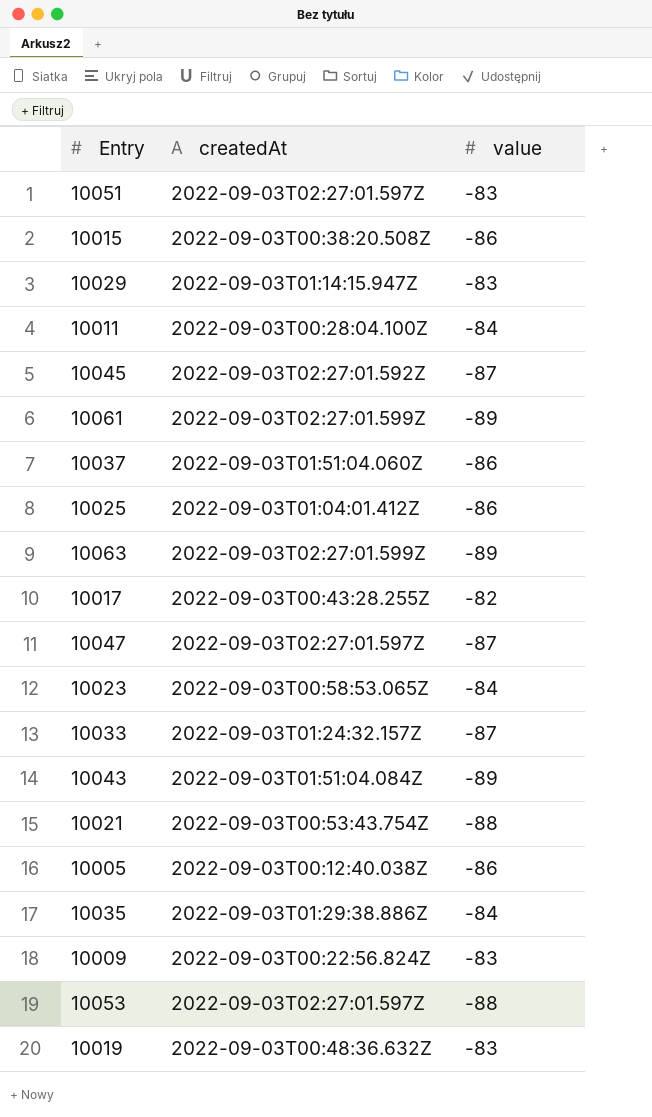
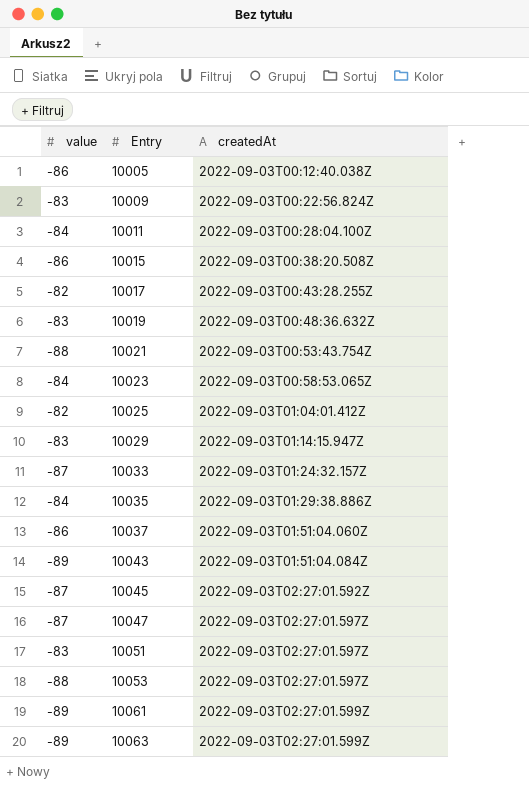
row order: none -> Entry ascending
column value | position: 3 -> 1
10025 | value: -86 -> -82

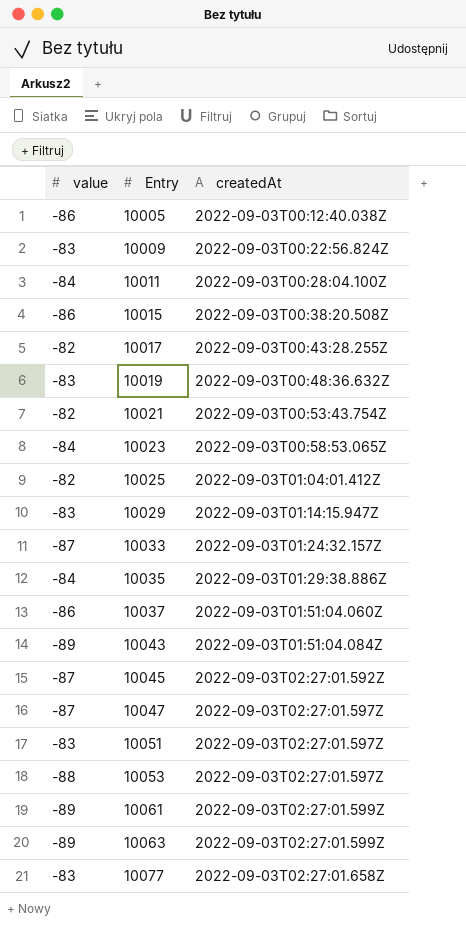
10021 | value: -88 -> -82
row 10077: none -> -83 | 2022-09-03T02:27:01.658Z

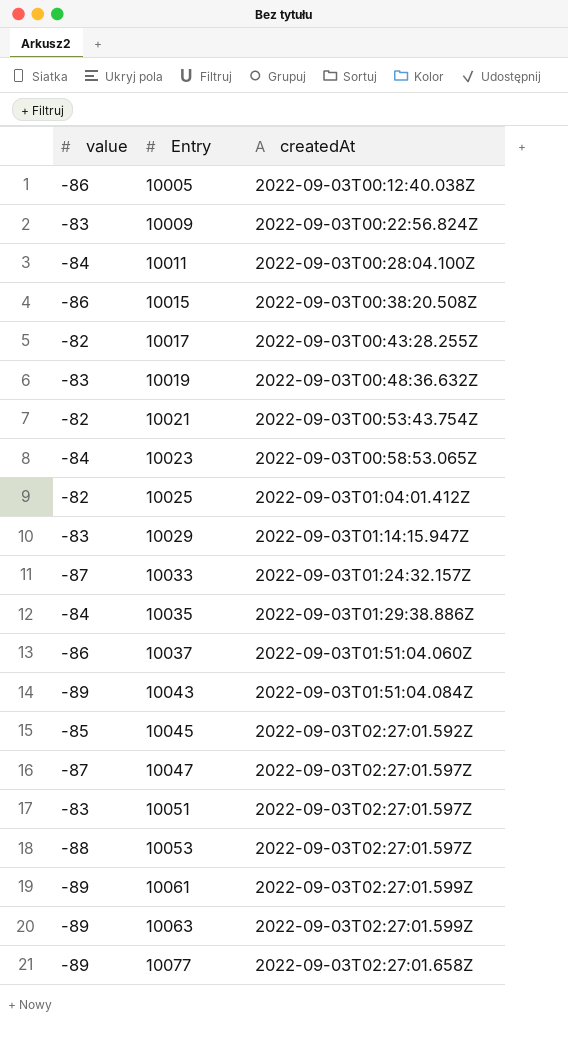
10045 | value: -87 -> -85
10077 | value: -83 -> -89

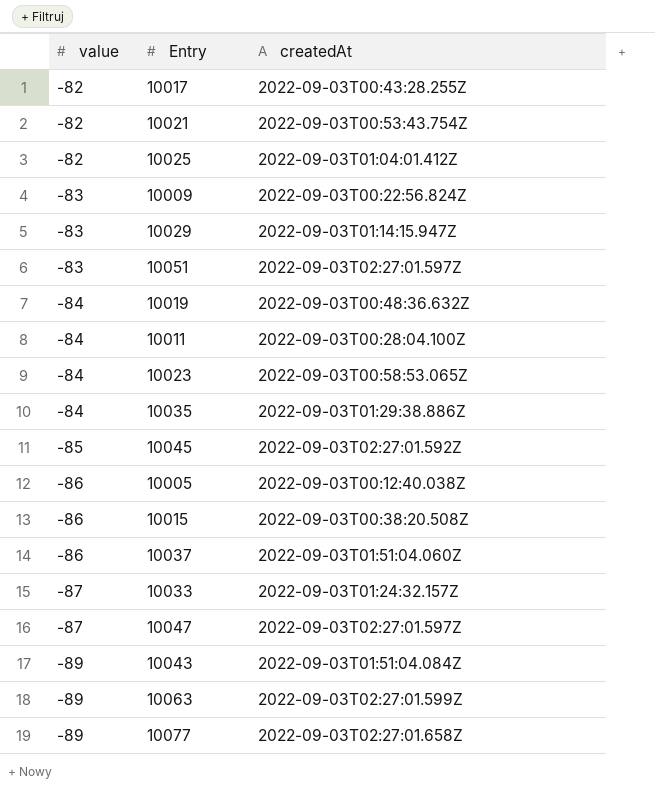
row order: Entry ascending -> value descending
row 10053: -88 | 2022-09-03T02:27:01.597Z -> none
row 10061: -89 | 2022-09-03T02:27:01.599Z -> none
10019 | value: -83 -> -84

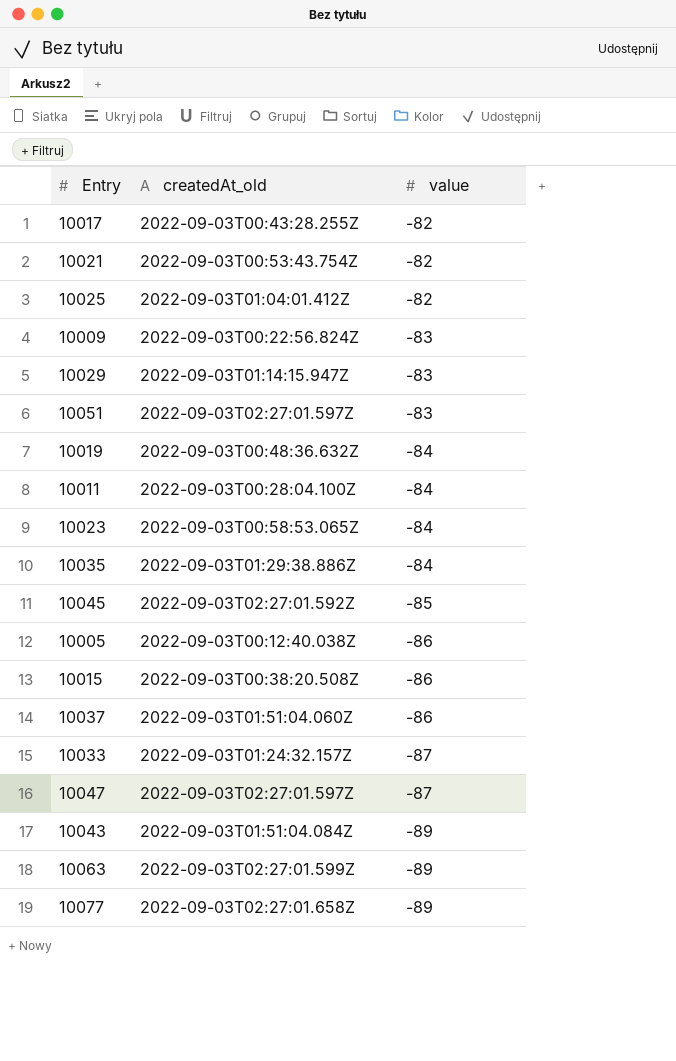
column name: createdAt -> createdAt_old
column value | position: 1 -> 3

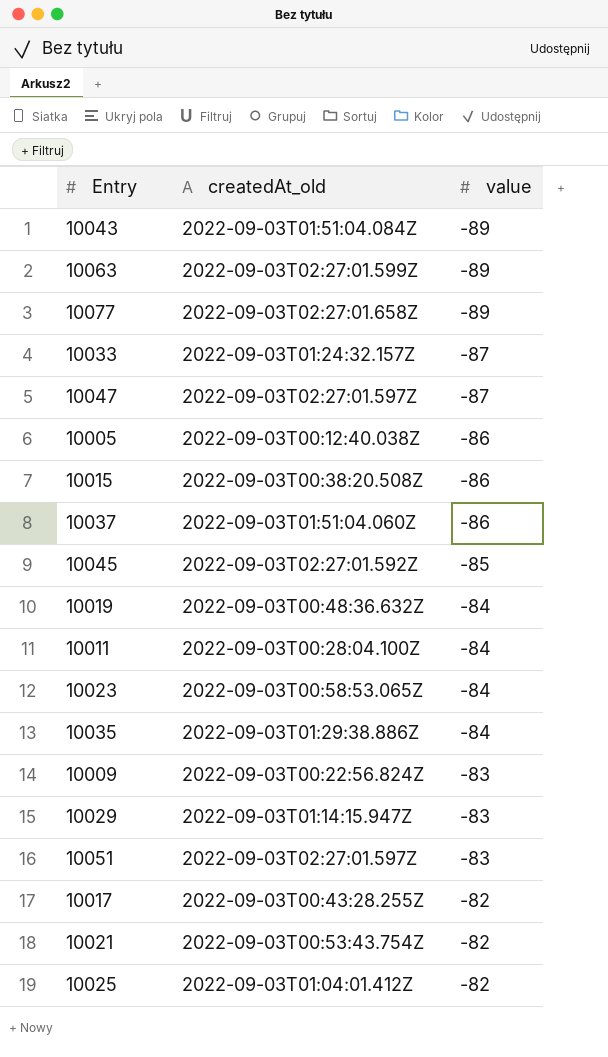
row order: value descending -> value ascending

